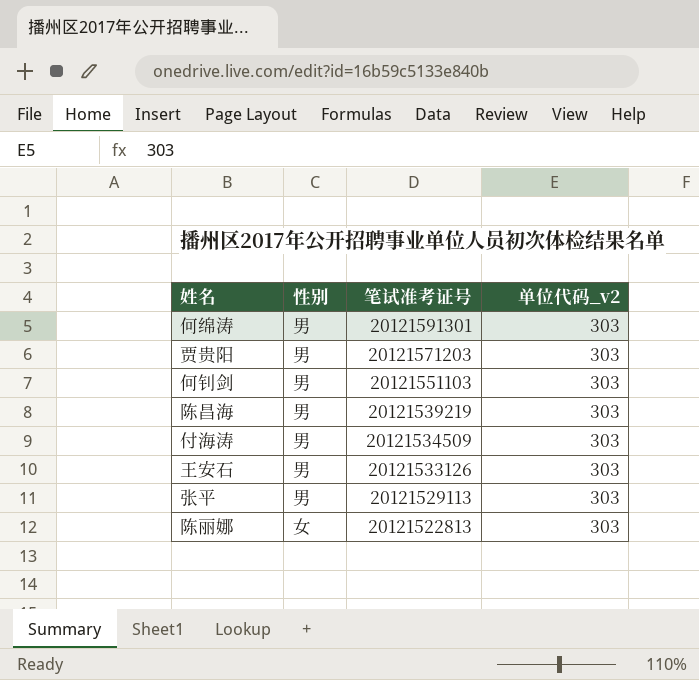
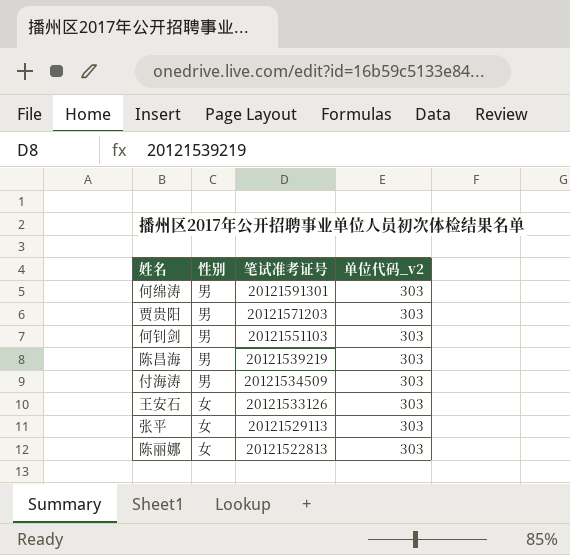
王安石 | 性别: 男 -> 女
张平 | 性别: 男 -> 女

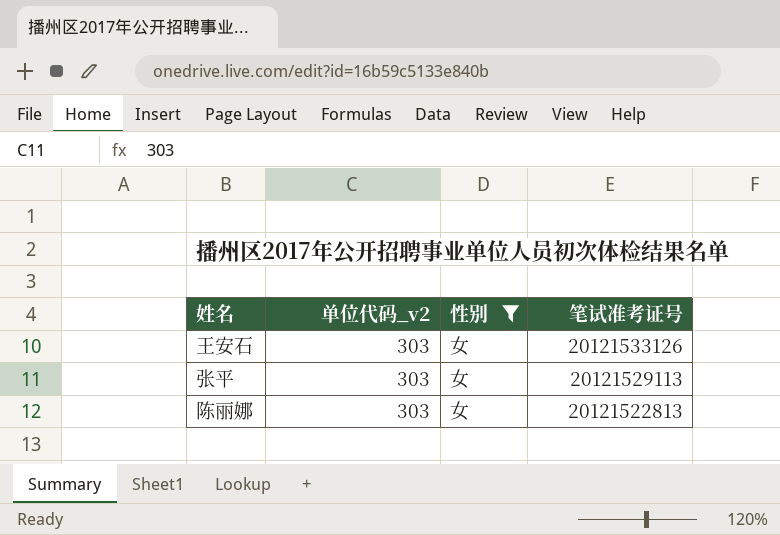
filter: none -> 性别 = 女
column 单位代码_v2 | position: 4 -> 2

